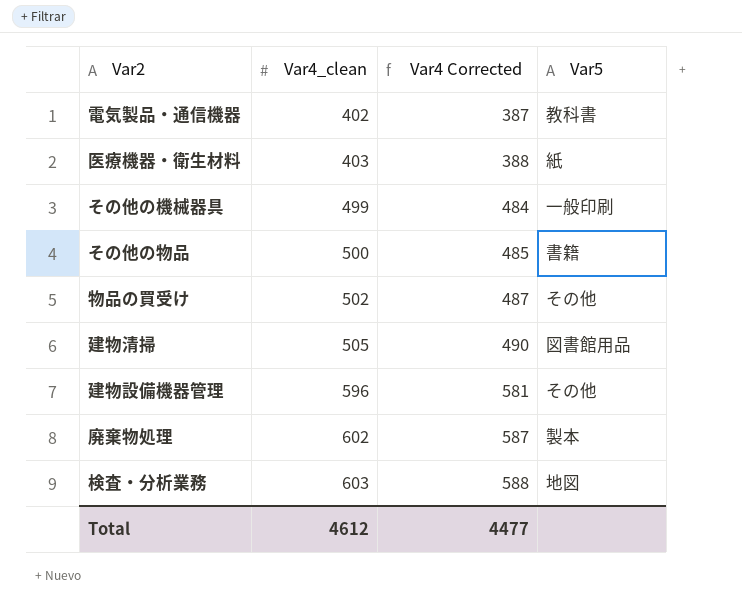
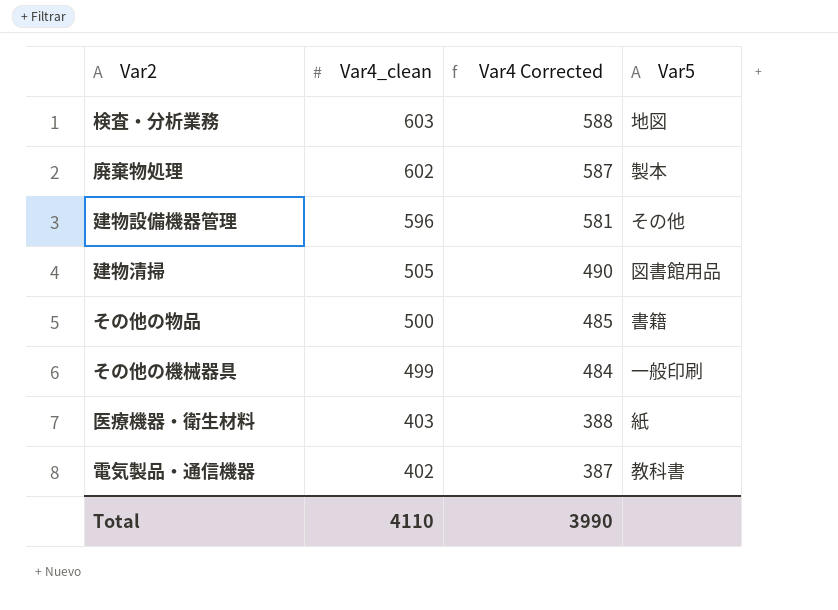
row order: Var4_clean ascending -> Var4_clean descending
row 物品の買受け: 502 | 487 | その他 -> none
Total | Var4_clean: 4612 -> 4110
Total | Var4 Corrected: 4477 -> 3990

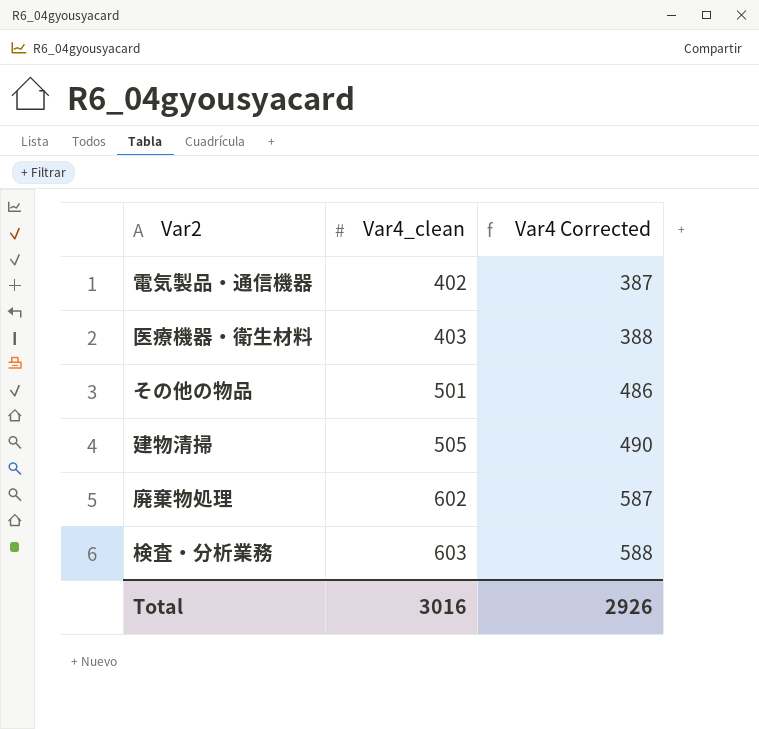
row order: Var4_clean descending -> Var4_clean ascending
column Var5 | position: 4 -> none
row 建物設備機器管理: 596 | 581 | その他 -> none
row その他の機械器具: 499 | 484 | 一般印刷 -> none
その他の物品 | Var4_clean: 500 -> 501
その他の物品 | Var4 Corrected: 485 -> 486
Total | Var4_clean: 4110 -> 3016
Total | Var4 Corrected: 3990 -> 2926

